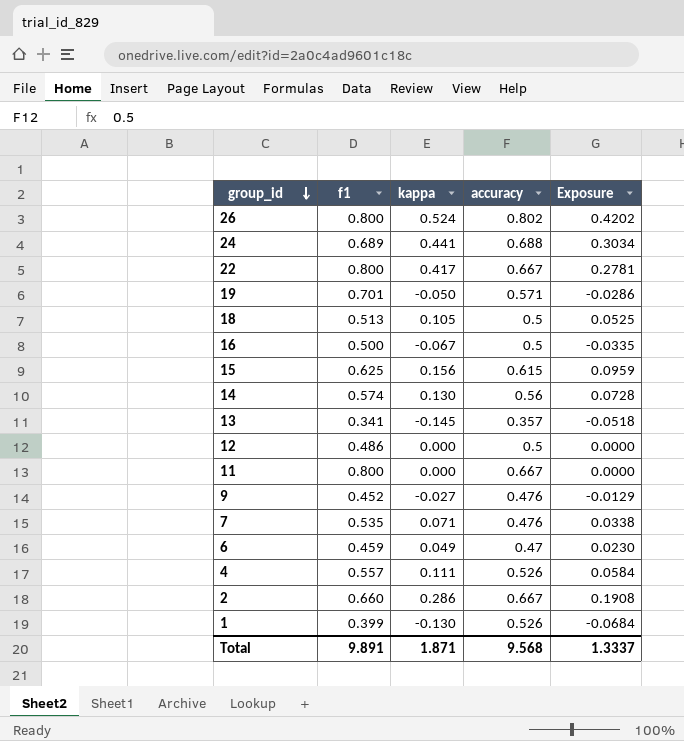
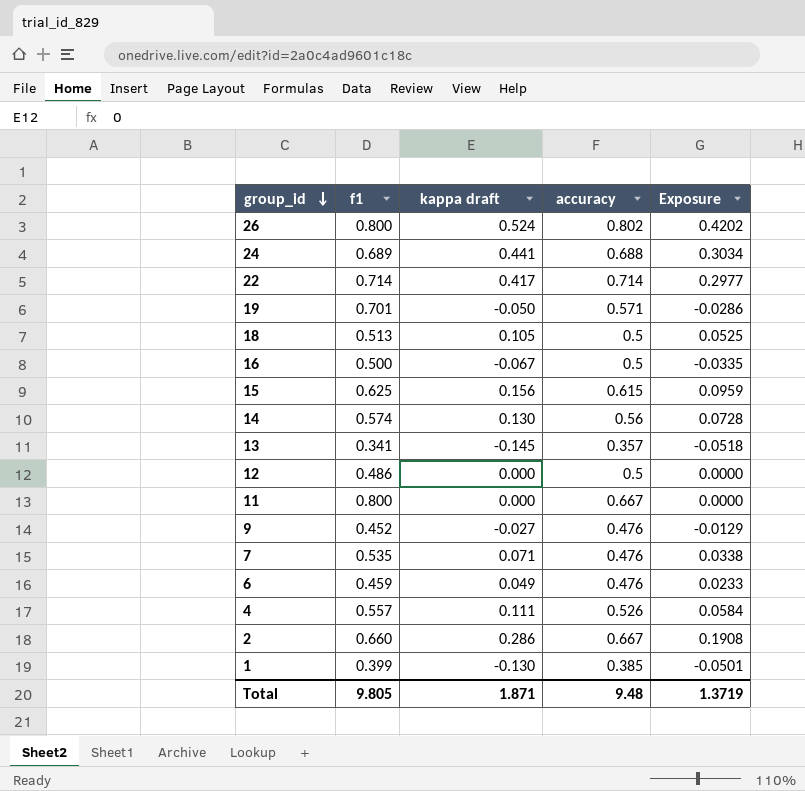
column name: kappa -> kappa draft
22 | f1: 0.800 -> 0.714
22 | accuracy: 0.667 -> 0.714
22 | Exposure: 0.2781 -> 0.2977
6 | accuracy: 0.47 -> 0.476
6 | Exposure: 0.0230 -> 0.0233
1 | accuracy: 0.526 -> 0.385
1 | Exposure: -0.0684 -> -0.0501
Total | f1: 9.891 -> 9.805
Total | accuracy: 9.568 -> 9.48
Total | Exposure: 1.3337 -> 1.3719

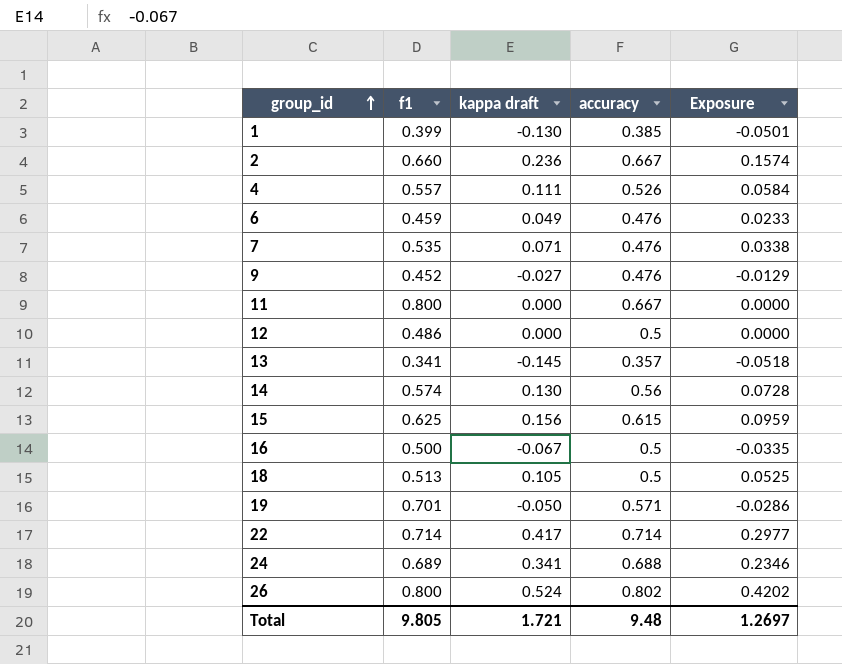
row order: group_id descending -> group_id ascending
2 | kappa draft: 0.286 -> 0.236
2 | Exposure: 0.1908 -> 0.1574
24 | kappa draft: 0.441 -> 0.341
24 | Exposure: 0.3034 -> 0.2346
Total | kappa draft: 1.871 -> 1.721
Total | Exposure: 1.3719 -> 1.2697

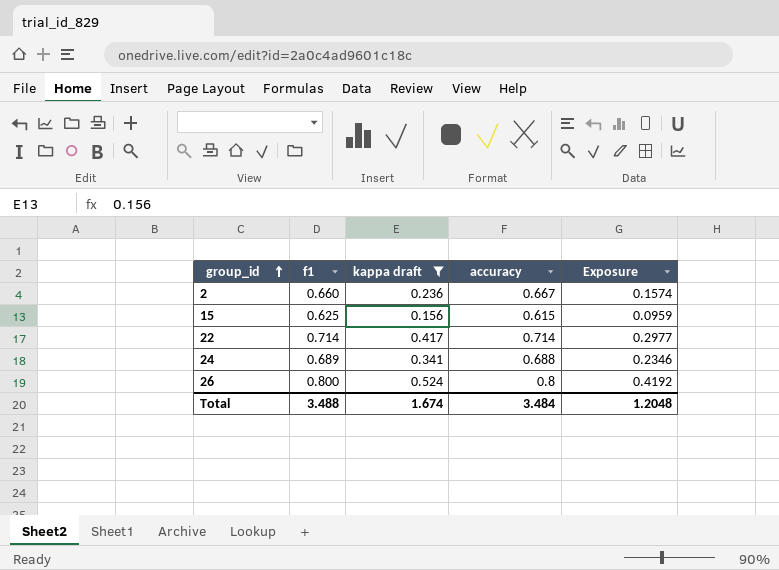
filter: none -> kappa draft >= 0.156
26 | accuracy: 0.802 -> 0.8
26 | Exposure: 0.4202 -> 0.4192
Total | f1: 9.805 -> 3.488
Total | kappa draft: 1.721 -> 1.674
Total | accuracy: 9.48 -> 3.484
Total | Exposure: 1.2697 -> 1.2048

